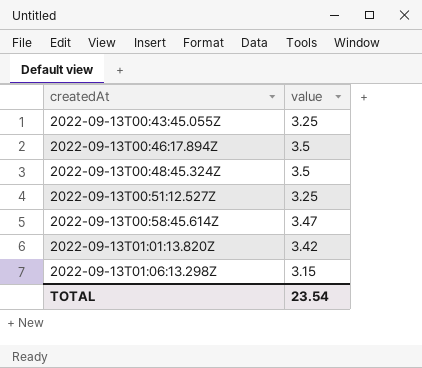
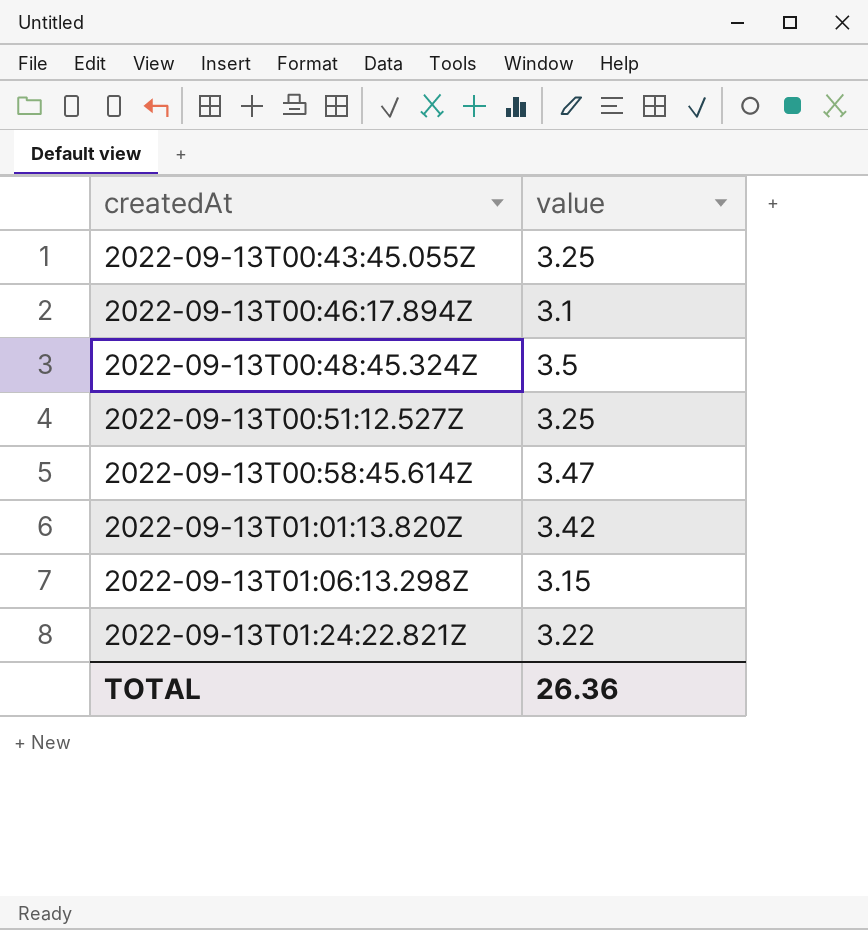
2022-09-13T00:46:17.894Z | value: 3.5 -> 3.1
row 2022-09-13T01:24:22.821Z: none -> 3.22
TOTAL | value: 23.54 -> 26.36

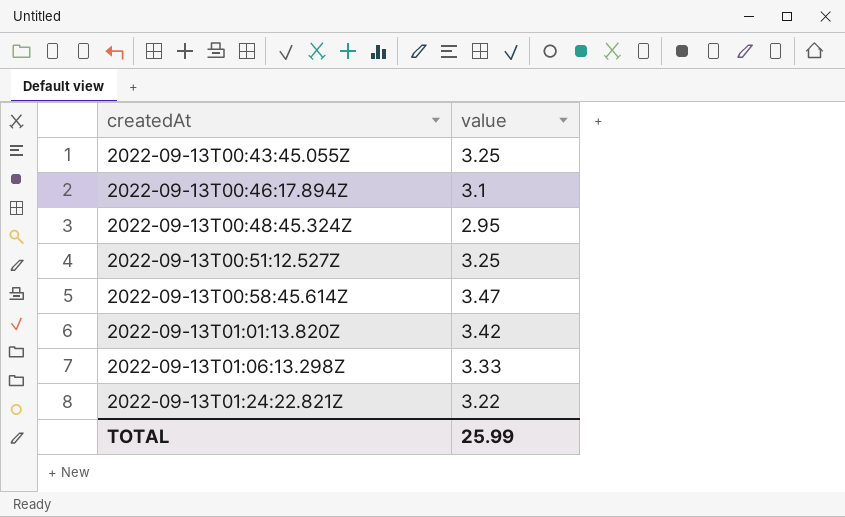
2022-09-13T00:48:45.324Z | value: 3.5 -> 2.95
2022-09-13T01:06:13.298Z | value: 3.15 -> 3.33
TOTAL | value: 26.36 -> 25.99

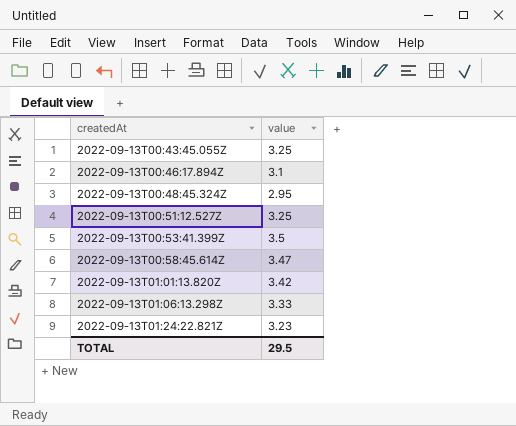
row 2022-09-13T00:53:41.399Z: none -> 3.5
2022-09-13T01:24:22.821Z | value: 3.22 -> 3.23
TOTAL | value: 25.99 -> 29.5

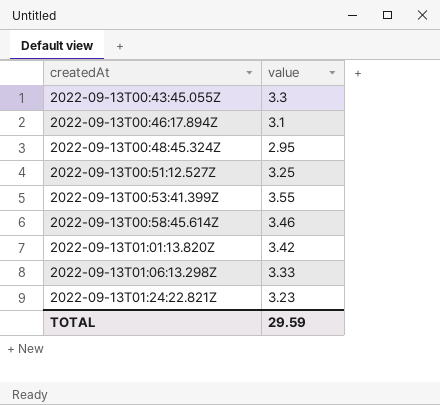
2022-09-13T00:43:45.055Z | value: 3.25 -> 3.3
2022-09-13T00:53:41.399Z | value: 3.5 -> 3.55
2022-09-13T00:58:45.614Z | value: 3.47 -> 3.46
TOTAL | value: 29.5 -> 29.59

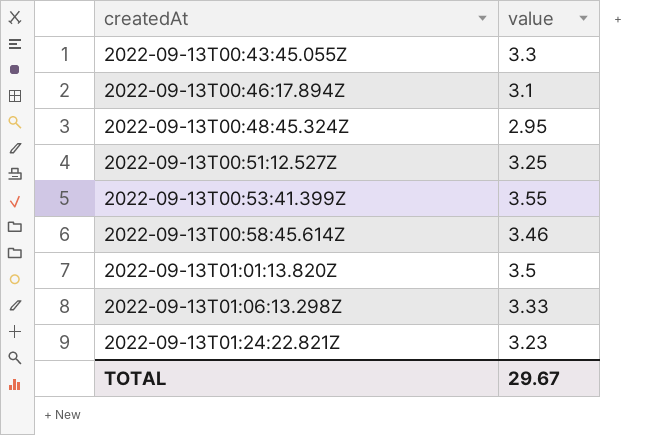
2022-09-13T01:01:13.820Z | value: 3.42 -> 3.5
TOTAL | value: 29.59 -> 29.67

